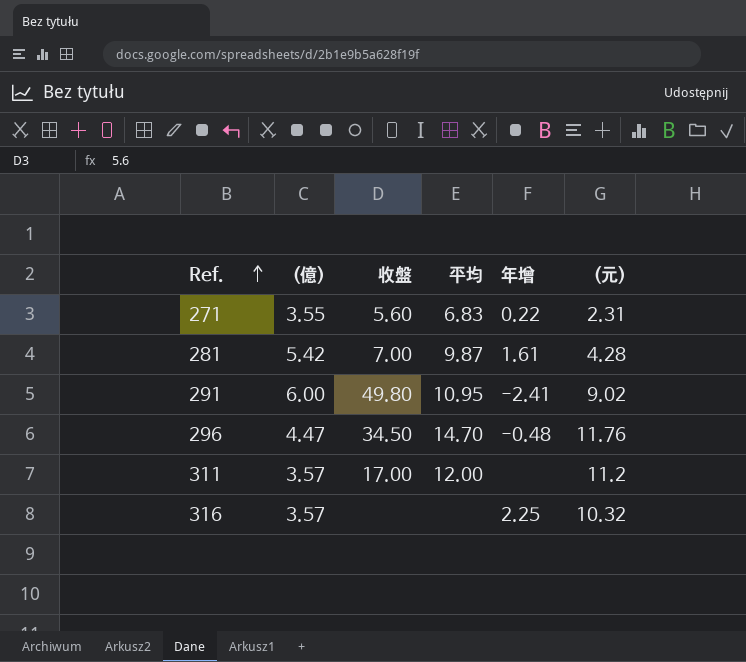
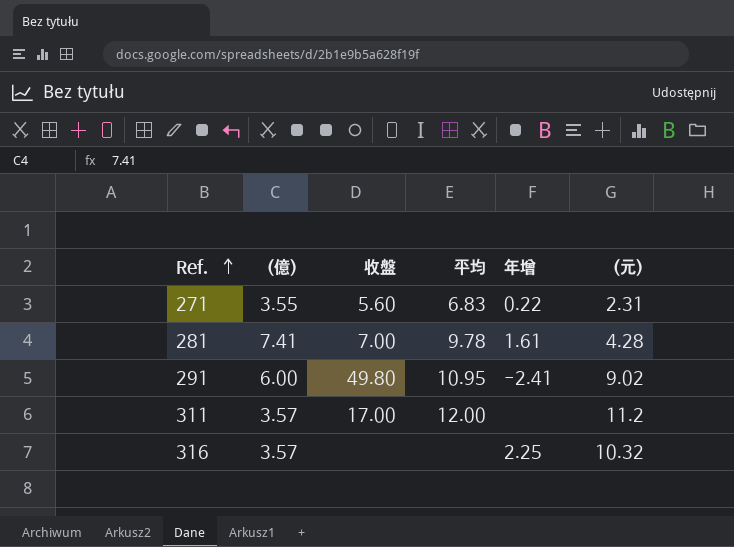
row 296: 4.47 | 34.50 | 14.70 | -0.48 | 11.76 -> none
281 | (億): 5.42 -> 7.41
281 | 平均: 9.87 -> 9.78

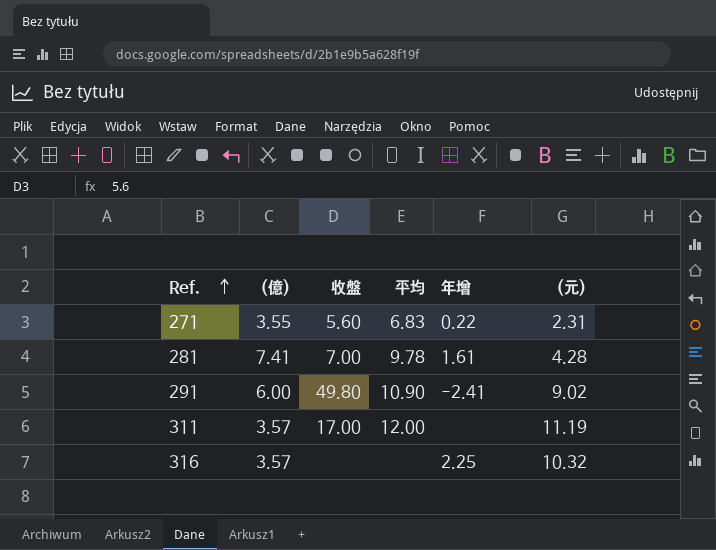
291 | 平均: 10.95 -> 10.90
311 | (元): 11.2 -> 11.19

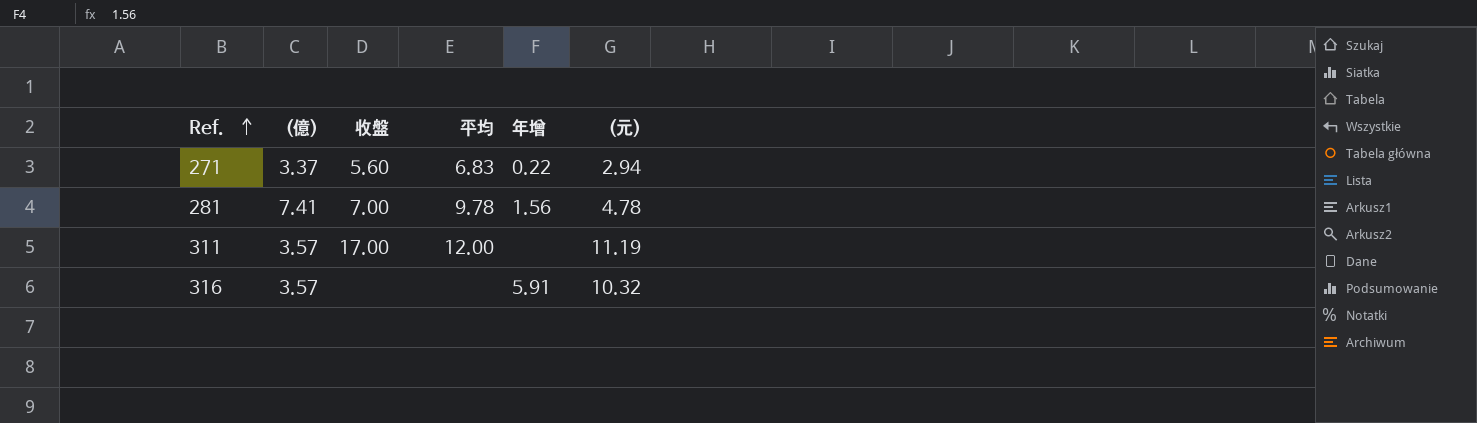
row 291: 6.00 | 49.80 | 10.90 | -2.41 | 9.02 -> none
271 | (億): 3.55 -> 3.37
271 | (元): 2.31 -> 2.94
281 | 年增: 1.61 -> 1.56
281 | (元): 4.28 -> 4.78
316 | 年增: 2.25 -> 5.91

